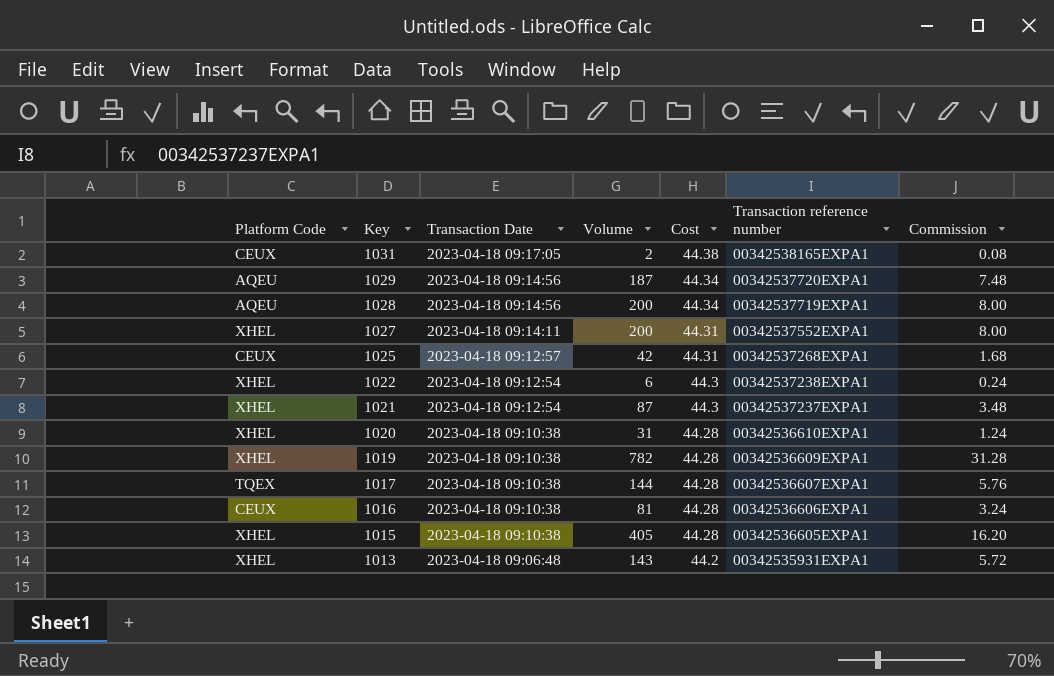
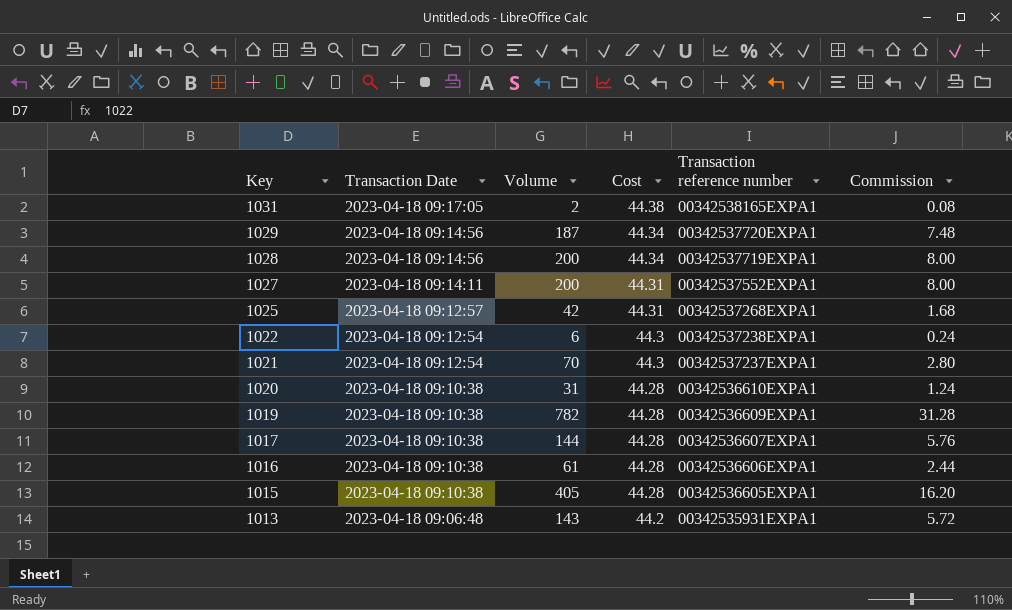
column Platform Code | position: 1 -> none
1021 | Volume: 87 -> 70
1021 | Commission: 3.48 -> 2.80
1016 | Volume: 81 -> 61
1016 | Commission: 3.24 -> 2.44

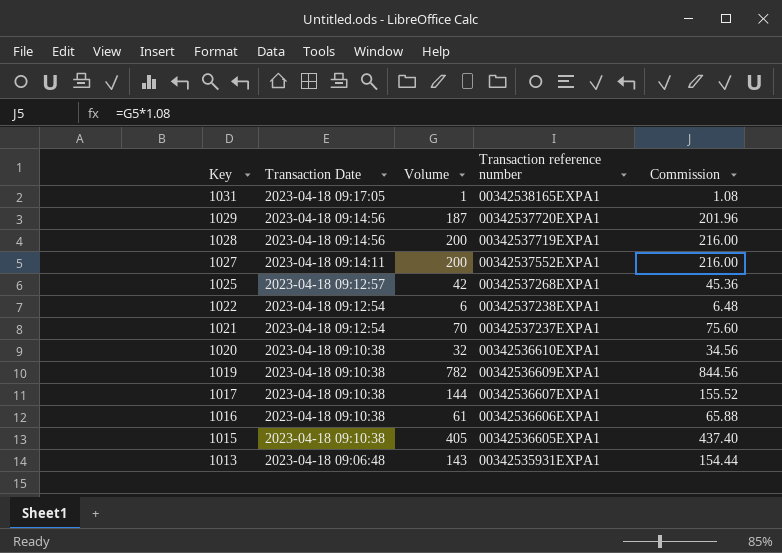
column Cost | position: 4 -> none
column Commission | formula: [Volume] * 0.04 -> [Volume] * 1.08
1031 | Volume: 2 -> 1
1020 | Volume: 31 -> 32

